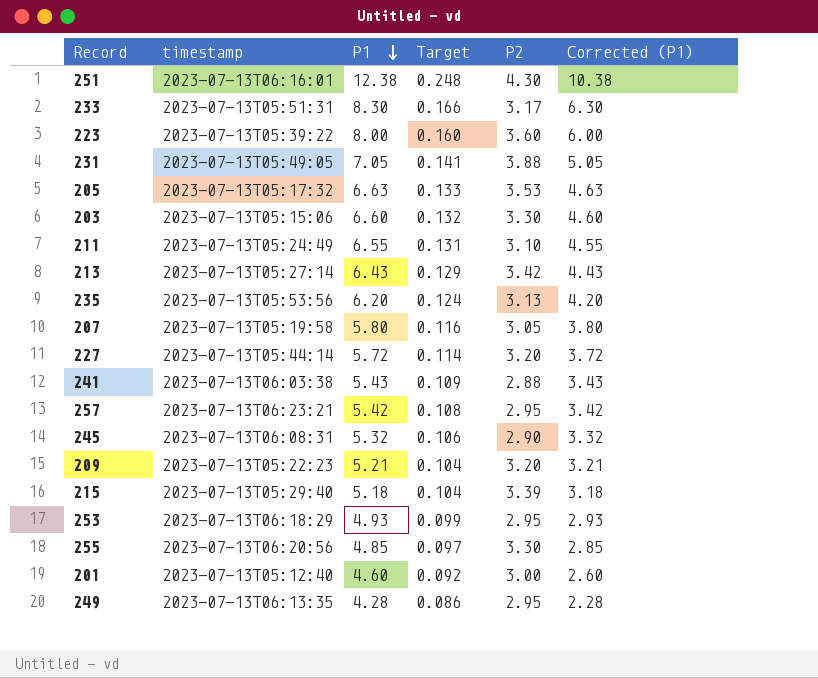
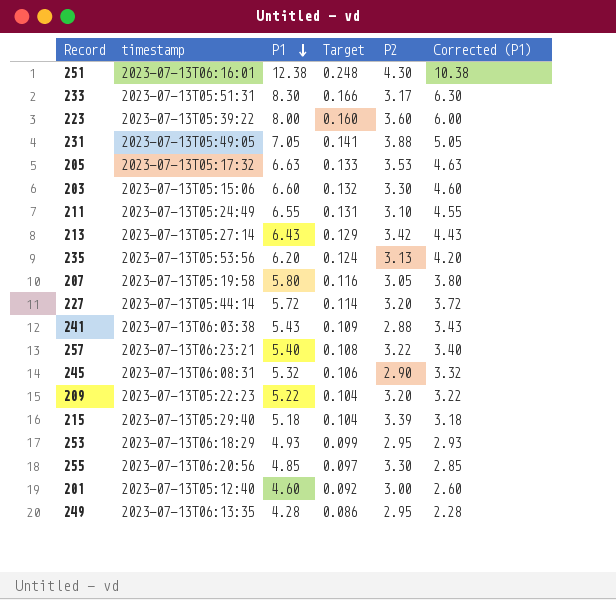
257 | P1: 5.42 -> 5.40
257 | P2: 2.95 -> 3.22
257 | Corrected (P1): 3.42 -> 3.40
209 | P1: 5.21 -> 5.22
209 | Corrected (P1): 3.21 -> 3.22

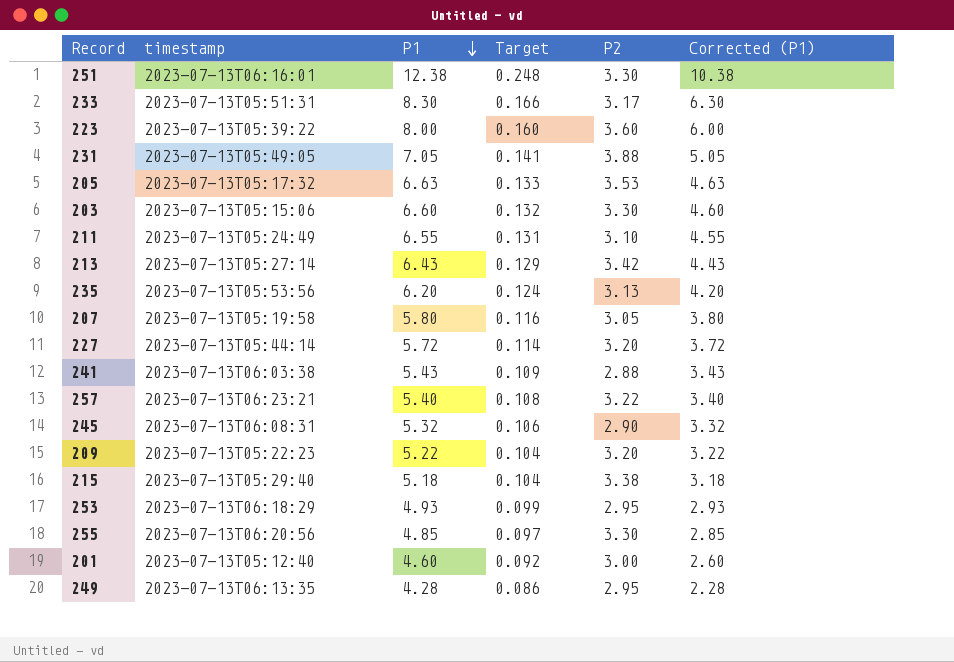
251 | P2: 4.30 -> 3.30
215 | P2: 3.39 -> 3.38

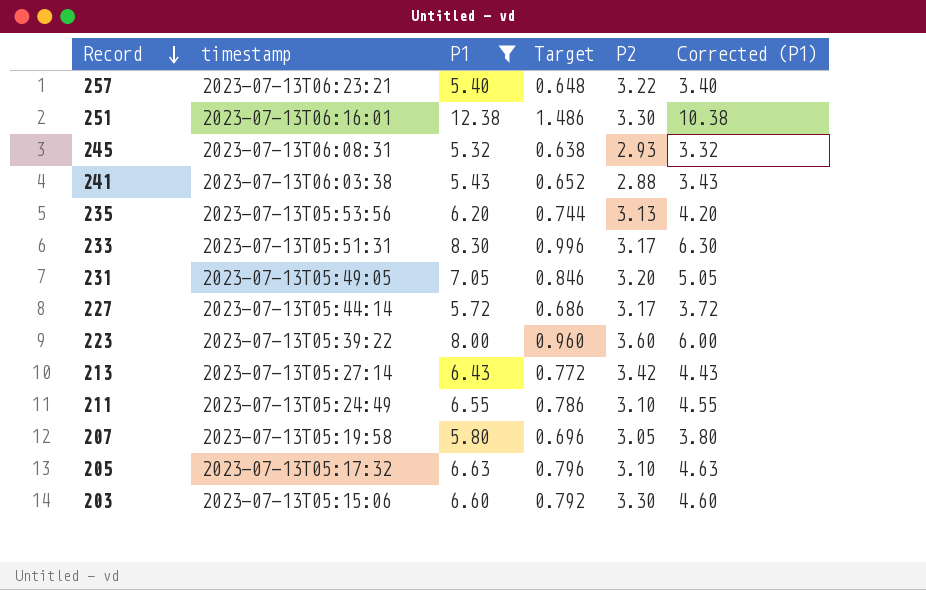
filter: none -> P1 >= 5.32
row order: P1 descending -> Record descending
column Target | formula: [P1] * 0.02 -> [P1] * 0.12
245 | P2: 2.90 -> 2.93
231 | P2: 3.88 -> 3.20
227 | P2: 3.20 -> 3.17
205 | P2: 3.53 -> 3.10

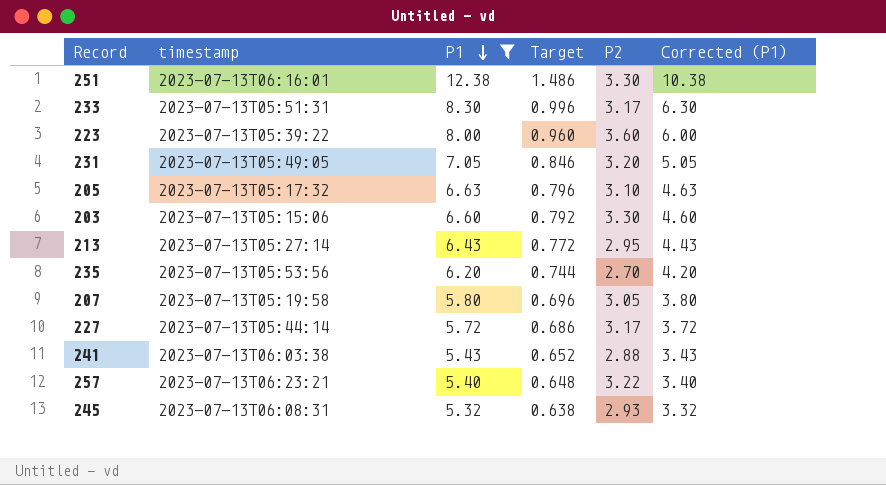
row order: Record descending -> P1 descending
row 211: 2023-07-13T05:24:49 | 6.55 | 0.786 | 3.10 | 4.55 -> none
213 | P2: 3.42 -> 2.95
235 | P2: 3.13 -> 2.70

